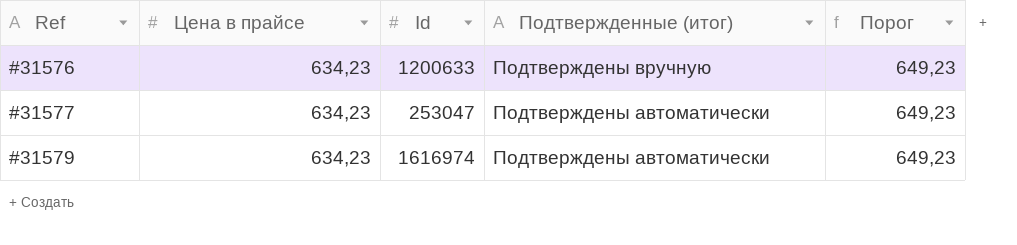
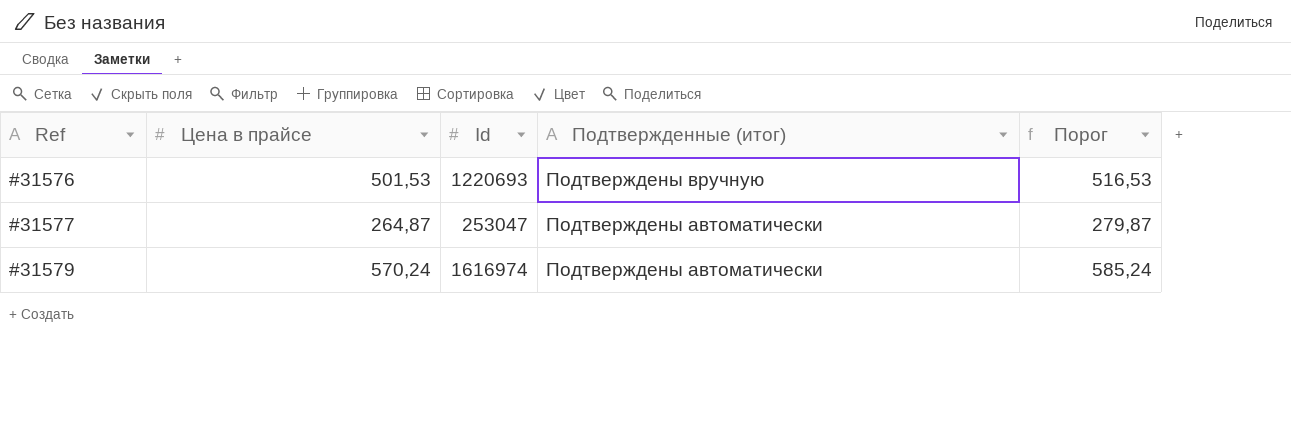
#31576 | Цена в прайсе: 634,23 -> 501,53
#31576 | Id: 1200633 -> 1220693
#31576 | Порог: 649,23 -> 516,53
#31577 | Цена в прайсе: 634,23 -> 264,87
#31577 | Порог: 649,23 -> 279,87
#31579 | Цена в прайсе: 634,23 -> 570,24
#31579 | Порог: 649,23 -> 585,24

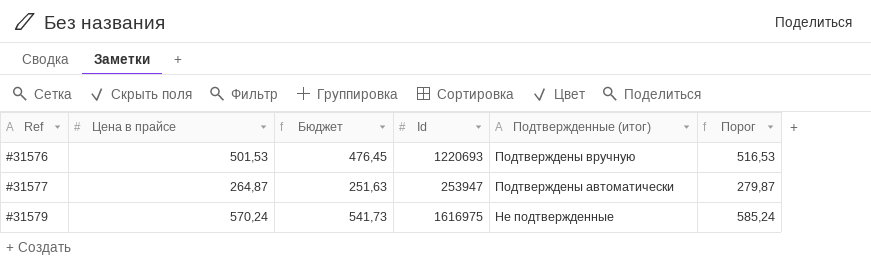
column Бюджет | formula: none -> [Цена в прайсе] * 0,95
#31577 | Id: 253047 -> 253947
#31579 | Id: 1616974 -> 1616975
#31579 | Подтвержденные (итог): Подтверждены автоматически -> Не подтвержденные

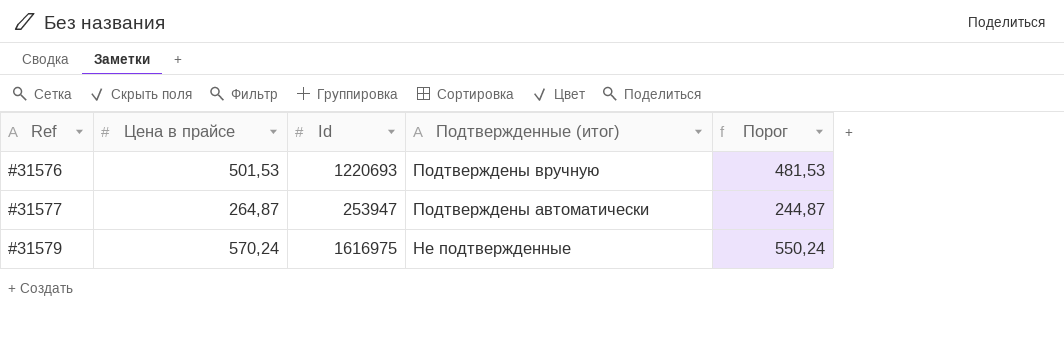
column Бюджет | formula: [Цена в прайсе] * 0,95 -> none
column Порог | formula: [Цена в прайсе] + 15 -> [Цена в прайсе] - 20

